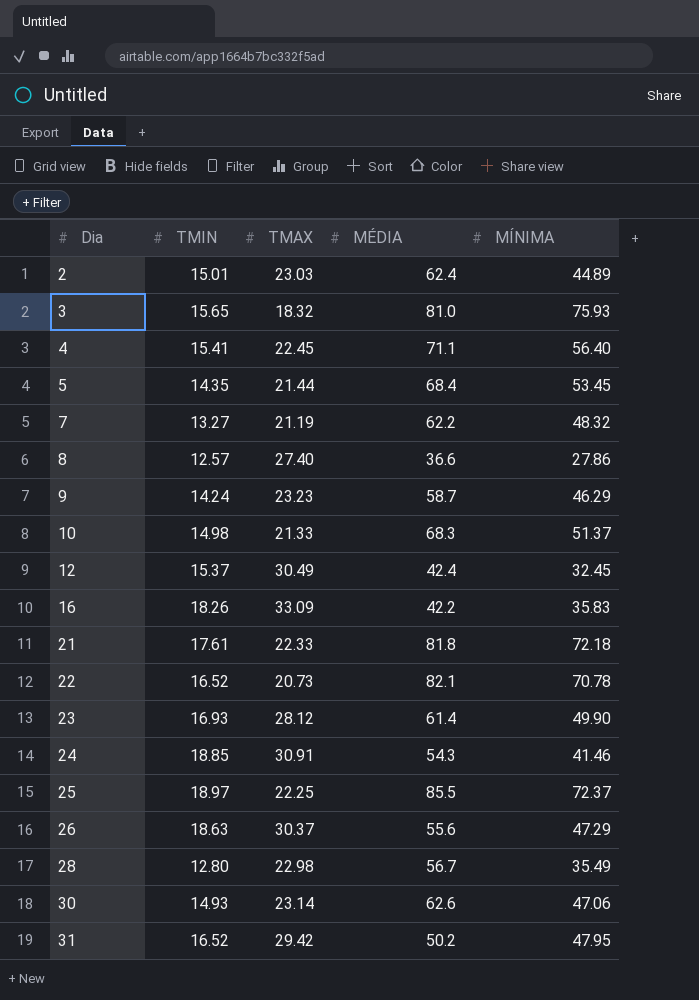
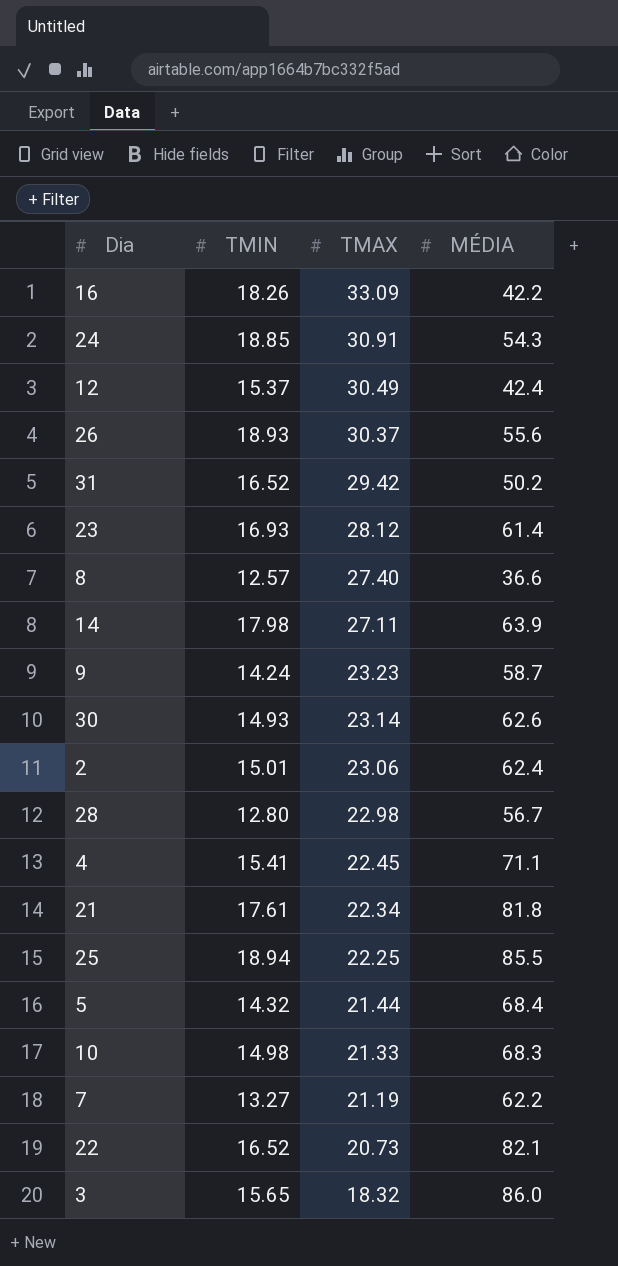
row order: Dia ascending -> TMAX descending
column MÍNIMA | position: 5 -> none
26 | TMIN: 18.63 -> 18.93
row 14: none -> 17.98 | 27.11 | 63.9
2 | TMAX: 23.03 -> 23.06
21 | TMAX: 22.33 -> 22.34
25 | TMIN: 18.97 -> 18.94
5 | TMIN: 14.35 -> 14.32
3 | MÉDIA: 81.0 -> 86.0

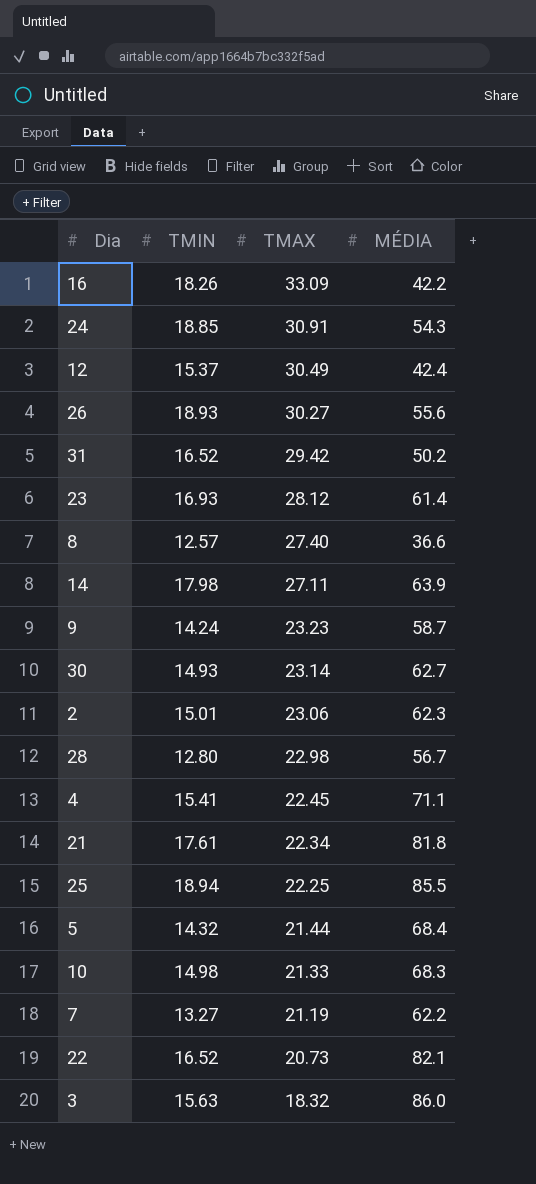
26 | TMAX: 30.37 -> 30.27
30 | MÉDIA: 62.6 -> 62.7
2 | MÉDIA: 62.4 -> 62.3
3 | TMIN: 15.65 -> 15.63

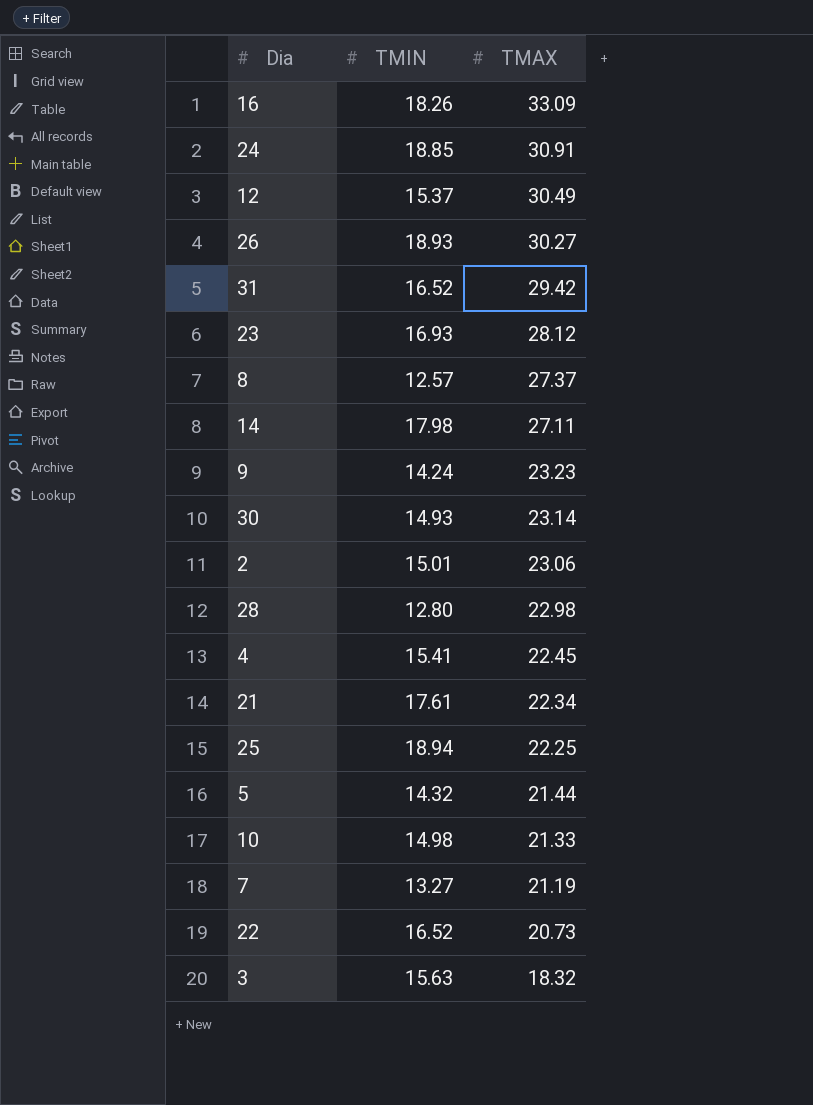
column MÉDIA | position: 4 -> none
8 | TMAX: 27.40 -> 27.37

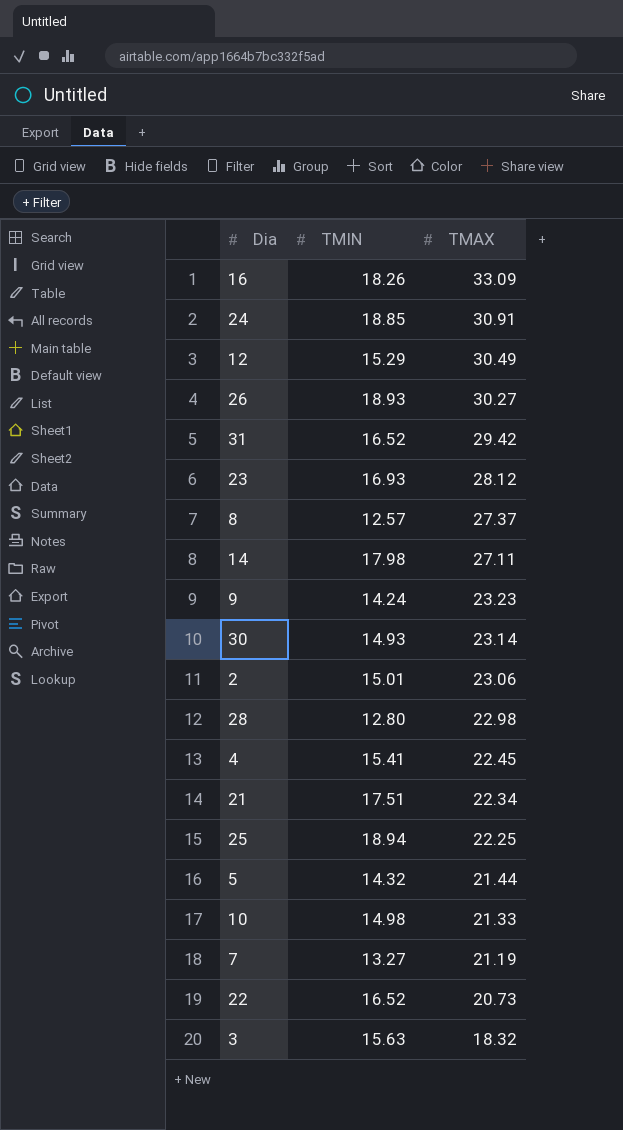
12 | TMIN: 15.37 -> 15.29
21 | TMIN: 17.61 -> 17.51

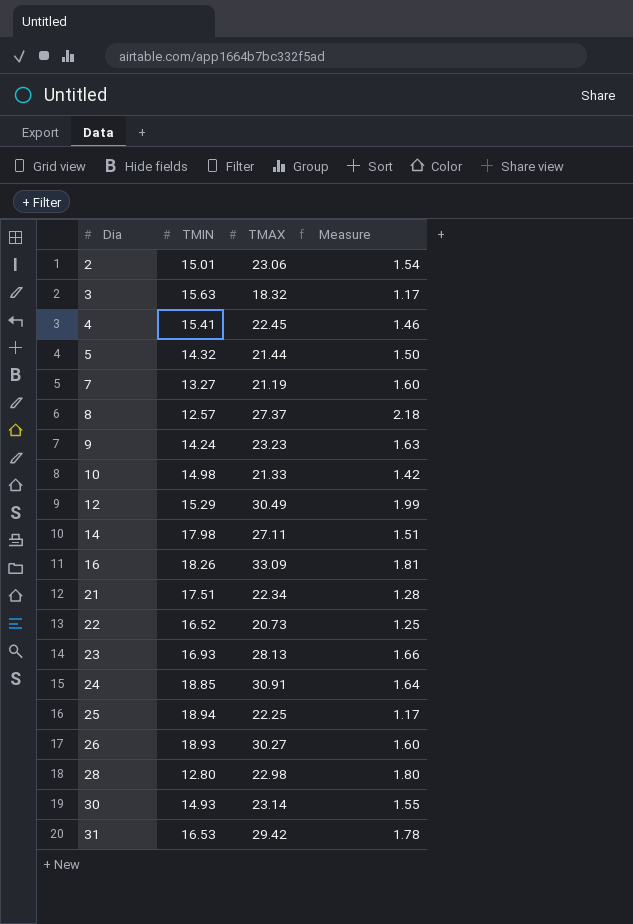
row order: TMAX descending -> Dia ascending
column Measure | formula: none -> [TMAX] / [TMIN]
23 | TMAX: 28.12 -> 28.13
31 | TMIN: 16.52 -> 16.53

